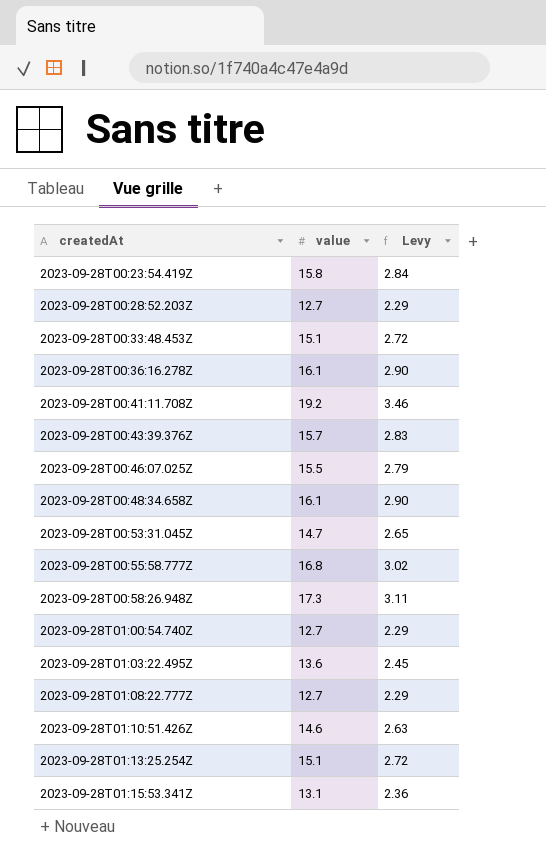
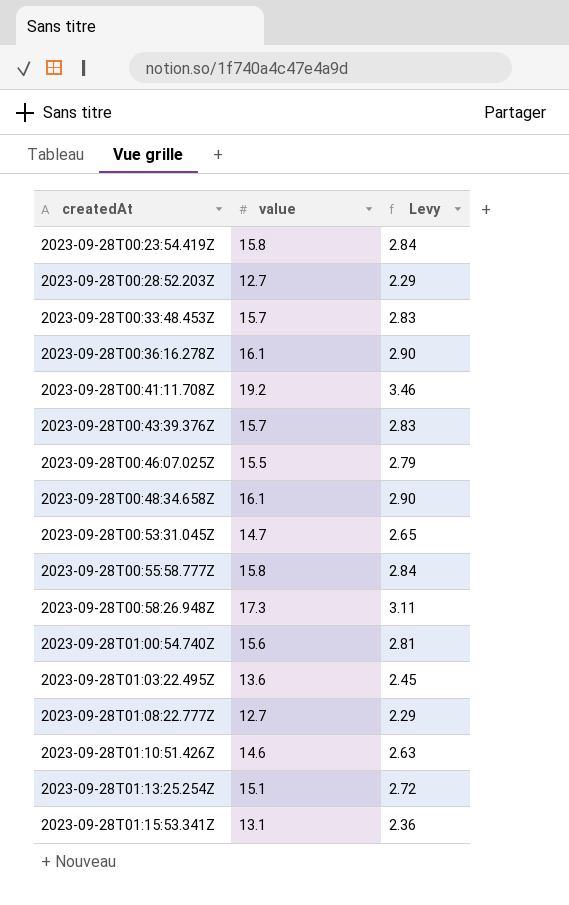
2023-09-28T00:33:48.453Z | value: 15.1 -> 15.7
2023-09-28T00:33:48.453Z | Levy: 2.72 -> 2.83
2023-09-28T00:55:58.777Z | value: 16.8 -> 15.8
2023-09-28T00:55:58.777Z | Levy: 3.02 -> 2.84
2023-09-28T01:00:54.740Z | value: 12.7 -> 15.6
2023-09-28T01:00:54.740Z | Levy: 2.29 -> 2.81

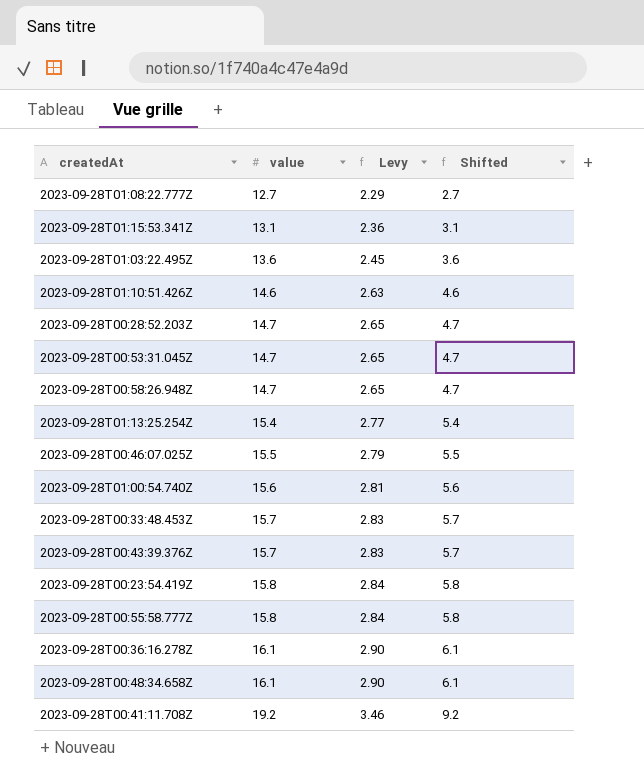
row order: createdAt ascending -> value ascending
column Shifted | formula: none -> [value] - 10
2023-09-28T00:28:52.203Z | value: 12.7 -> 14.7
2023-09-28T00:28:52.203Z | Levy: 2.29 -> 2.65
2023-09-28T00:58:26.948Z | value: 17.3 -> 14.7
2023-09-28T00:58:26.948Z | Levy: 3.11 -> 2.65
2023-09-28T01:13:25.254Z | value: 15.1 -> 15.4
2023-09-28T01:13:25.254Z | Levy: 2.72 -> 2.77

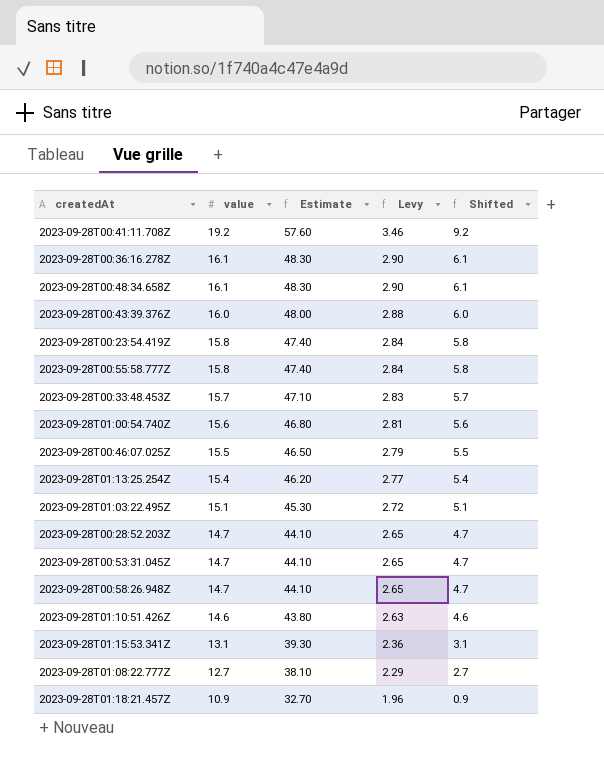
row order: value ascending -> value descending
column Estimate | formula: none -> [value] * 3
2023-09-28T00:43:39.376Z | value: 15.7 -> 16.0
2023-09-28T00:43:39.376Z | Levy: 2.83 -> 2.88
2023-09-28T00:43:39.376Z | Shifted: 5.7 -> 6.0
2023-09-28T01:03:22.495Z | value: 13.6 -> 15.1
2023-09-28T01:03:22.495Z | Levy: 2.45 -> 2.72
2023-09-28T01:03:22.495Z | Shifted: 3.6 -> 5.1
row 2023-09-28T01:18:21.457Z: none -> 10.9 | 32.70 | 1.96 | 0.9

